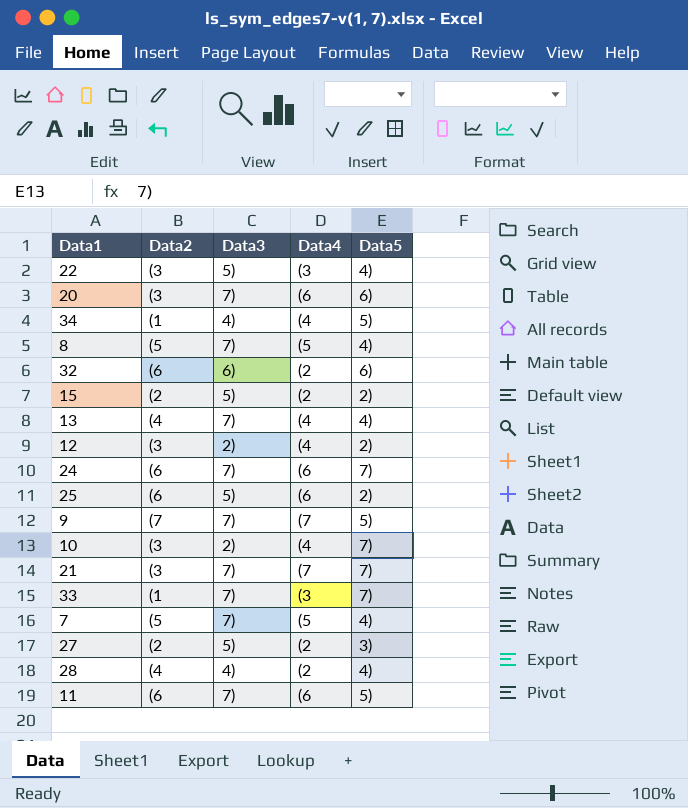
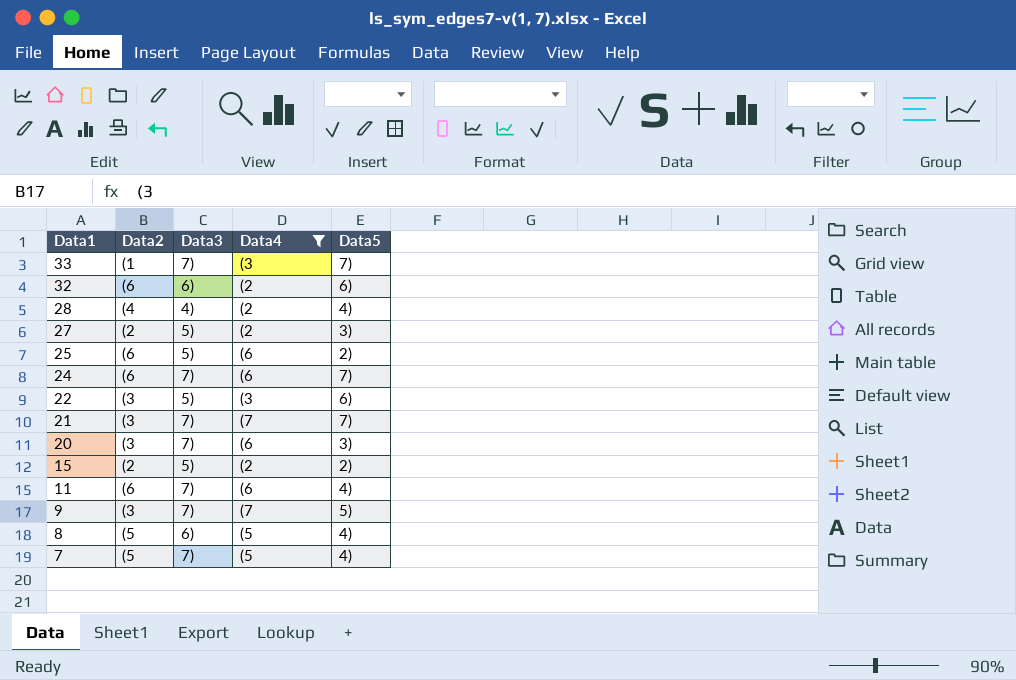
filter: none -> Data4 != (4
row order: none -> Data1 descending
22 | Data5: 4) -> 6)
20 | Data5: 6) -> 3)
11 | Data5: 5) -> 4)
9 | Data2: (7 -> (3
8 | Data3: 7) -> 6)

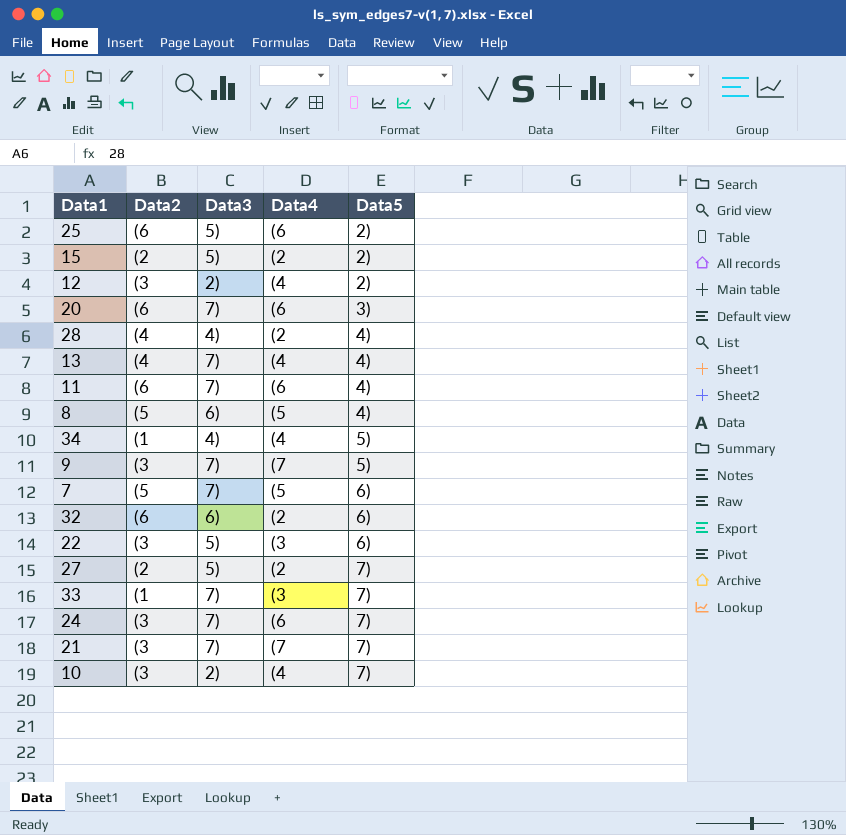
filter: Data4 != (4 -> none
row order: Data1 descending -> Data5 ascending
20 | Data2: (3 -> (6
7 | Data5: 4) -> 6)
27 | Data5: 3) -> 7)
24 | Data2: (6 -> (3

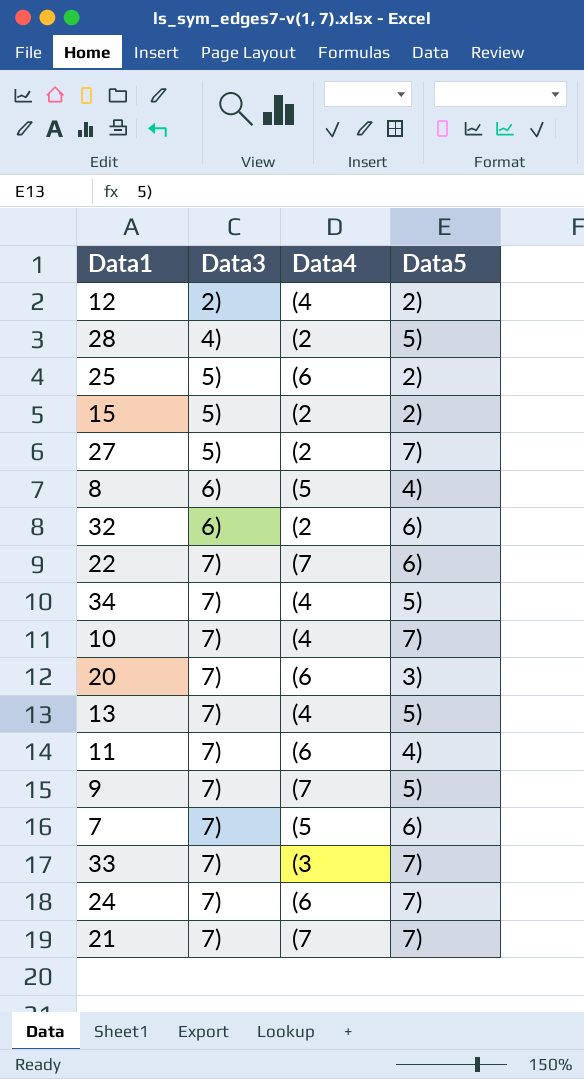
row order: Data5 ascending -> Data3 ascending
column Data2 | position: 2 -> none
28 | Data5: 4) -> 5)
22 | Data3: 5) -> 7)
22 | Data4: (3 -> (7
34 | Data3: 4) -> 7)
10 | Data3: 2) -> 7)
13 | Data5: 4) -> 5)

